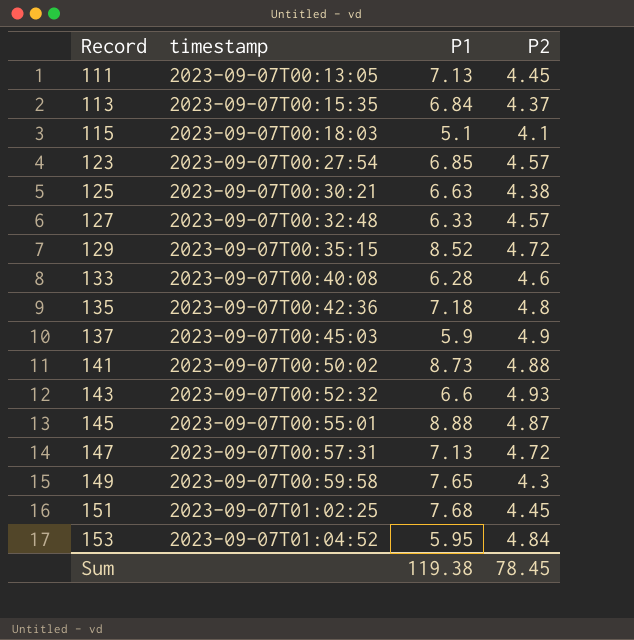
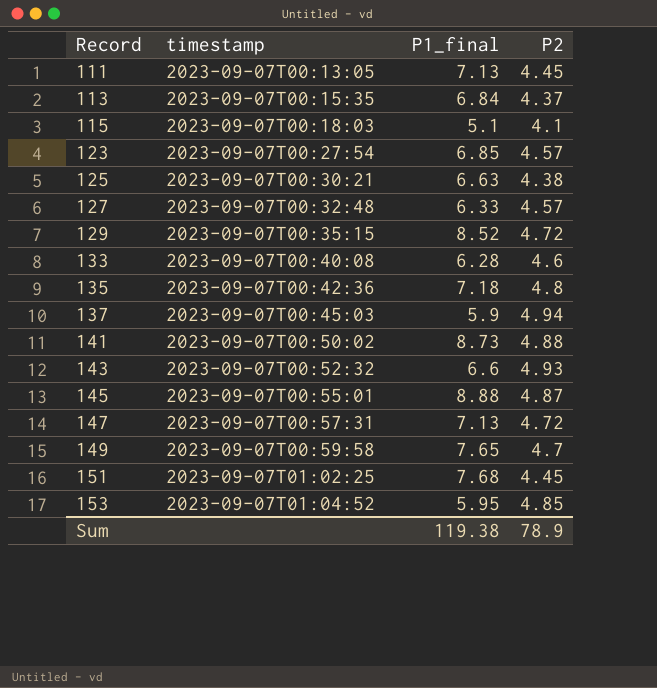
column name: P1 -> P1_final
137 | P2: 4.9 -> 4.94
149 | P2: 4.3 -> 4.7
153 | P2: 4.84 -> 4.85
Sum | P2: 78.45 -> 78.9

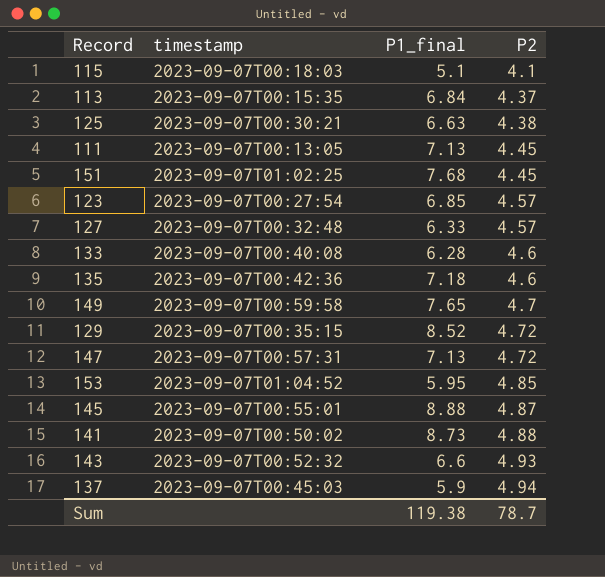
row order: Record ascending -> P2 ascending
135 | P2: 4.8 -> 4.6
Sum | P2: 78.9 -> 78.7

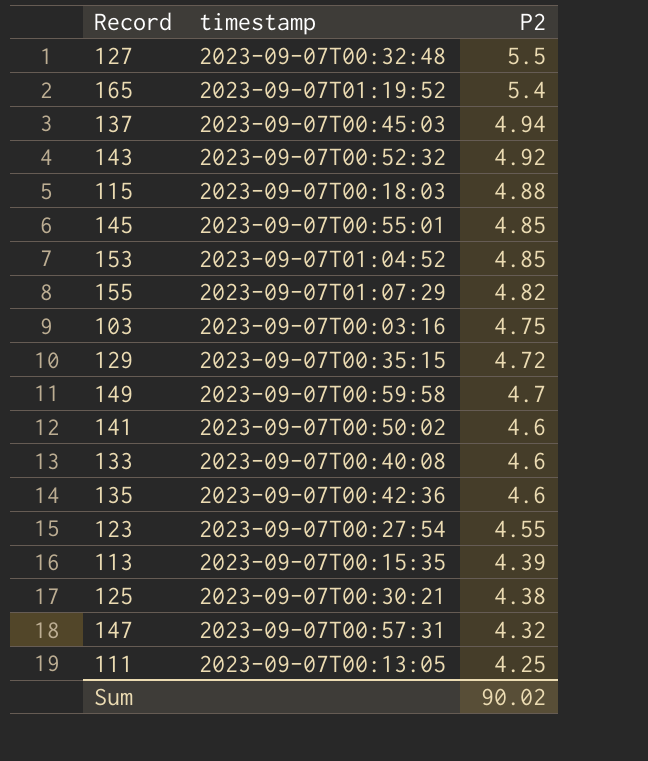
row order: P2 ascending -> P2 descending
column P1_final | position: 3 -> none
row 151: 2023-09-07T01:02:25 | 7.68 | 4.45 -> none
127 | P2: 4.57 -> 5.5
row 165: none -> 2023-09-07T01:19:52 | 5.4
143 | P2: 4.93 -> 4.92
115 | P2: 4.1 -> 4.88
145 | P2: 4.87 -> 4.85
row 155: none -> 2023-09-07T01:07:29 | 4.82
row 103: none -> 2023-09-07T00:03:16 | 4.75
141 | P2: 4.88 -> 4.6
123 | P2: 4.57 -> 4.55
113 | P2: 4.37 -> 4.39
147 | P2: 4.72 -> 4.32
111 | P2: 4.45 -> 4.25
Sum | P2: 78.7 -> 90.02

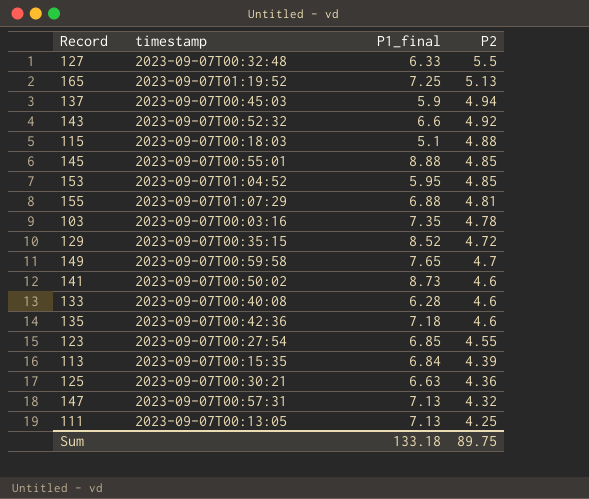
column P1_final | position: none -> 3
165 | P2: 5.4 -> 5.13
155 | P2: 4.82 -> 4.81
103 | P2: 4.75 -> 4.78
125 | P2: 4.38 -> 4.36
Sum | P2: 90.02 -> 89.75

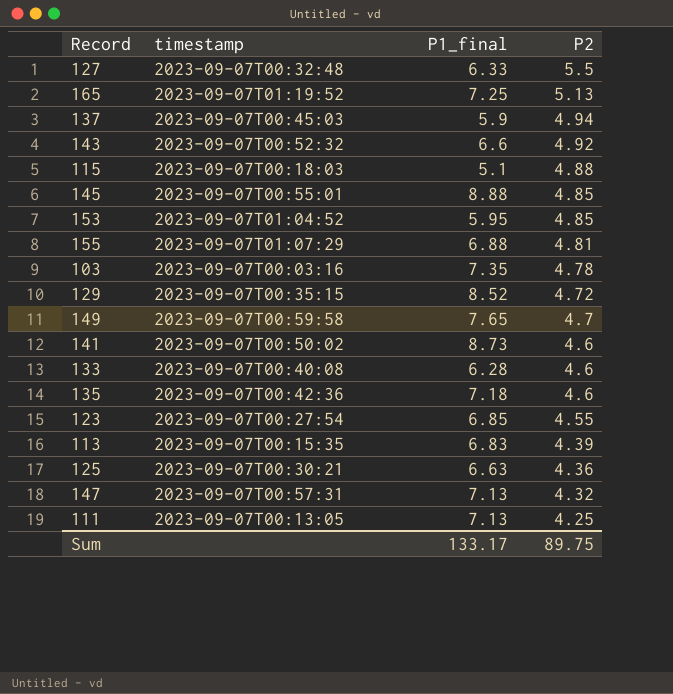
113 | P1_final: 6.84 -> 6.83
Sum | P1_final: 133.18 -> 133.17

